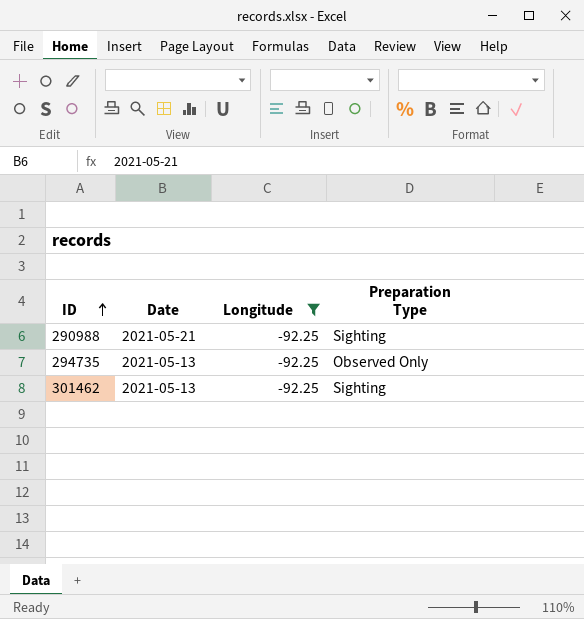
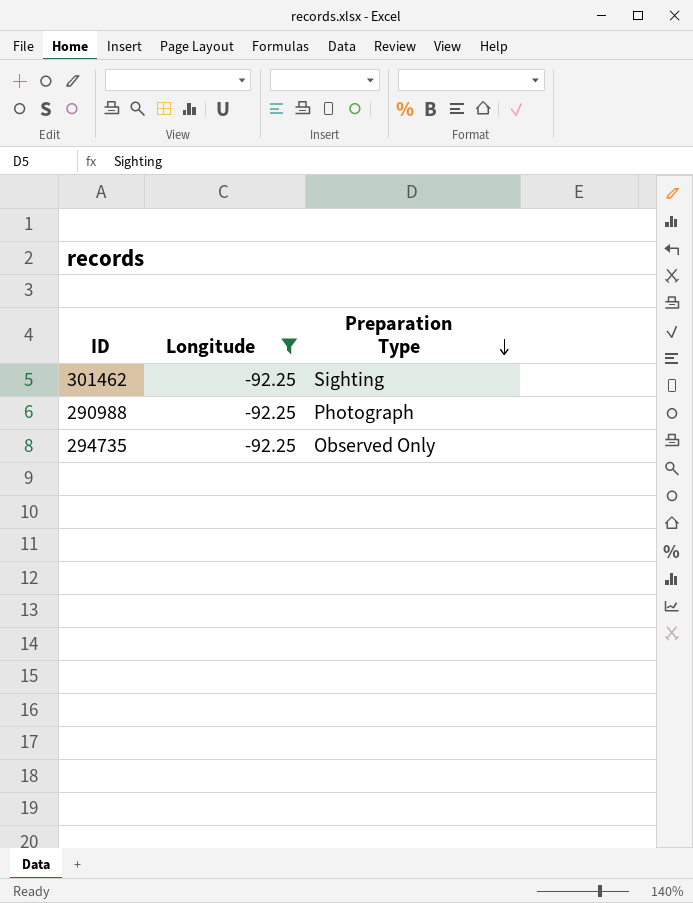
row order: ID ascending -> Preparation Type descending
column Date | position: 2 -> none
290988 | Preparation Type: Sighting -> Photograph

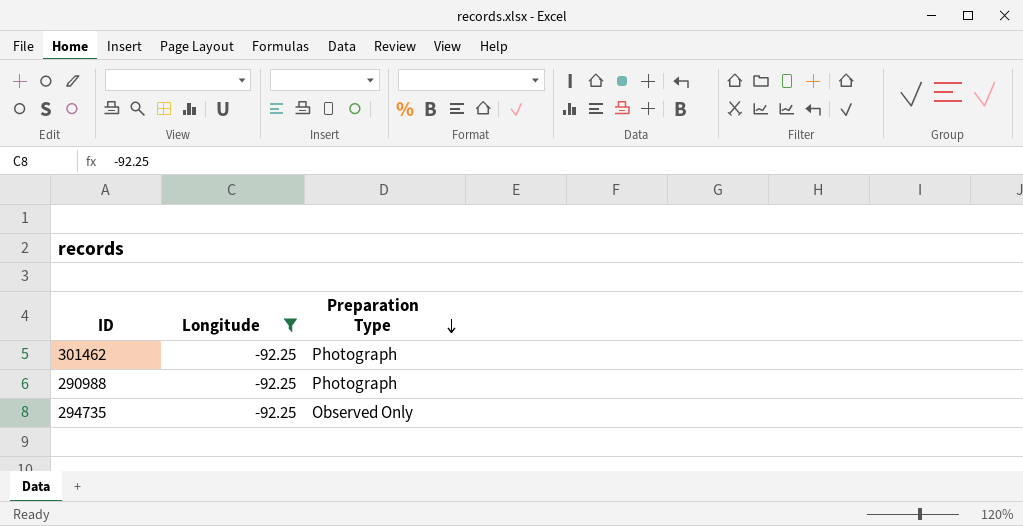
301462 | Preparation Type: Sighting -> Photograph

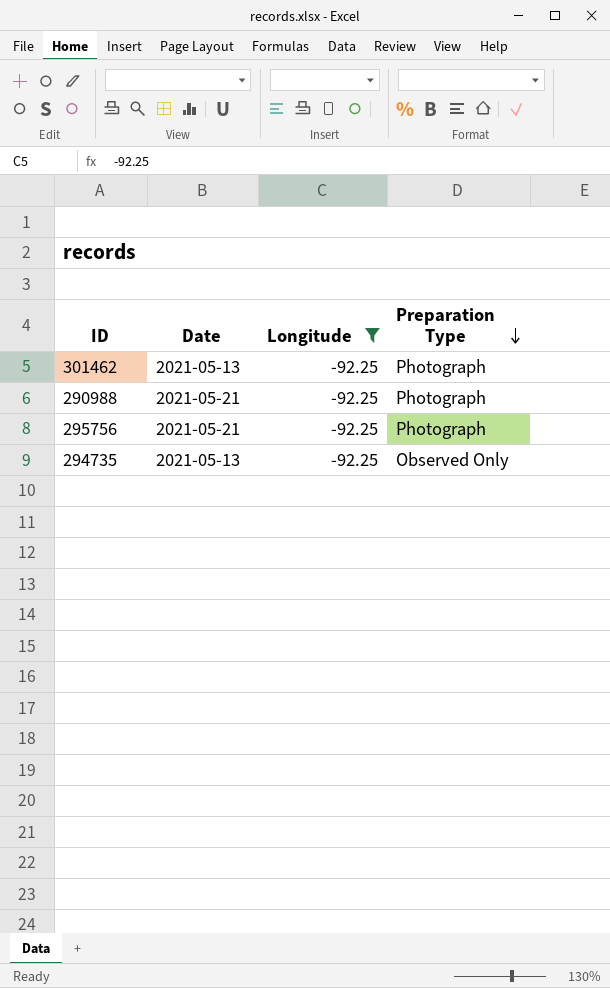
column Date | position: none -> 2
row 295756: none -> 2021-05-21 | -92.25 | Photograph

